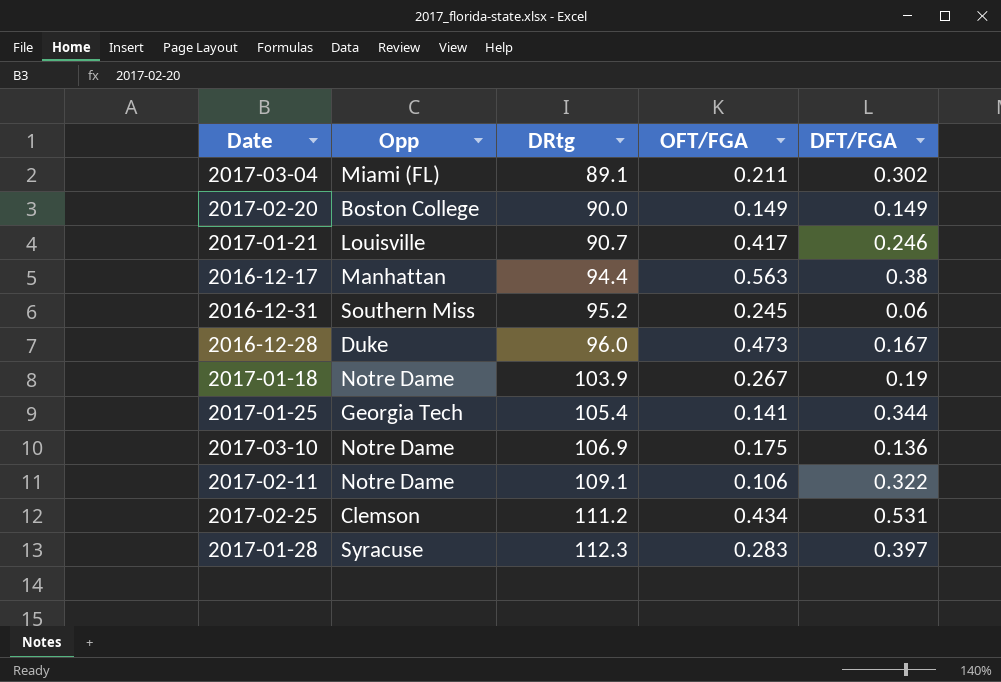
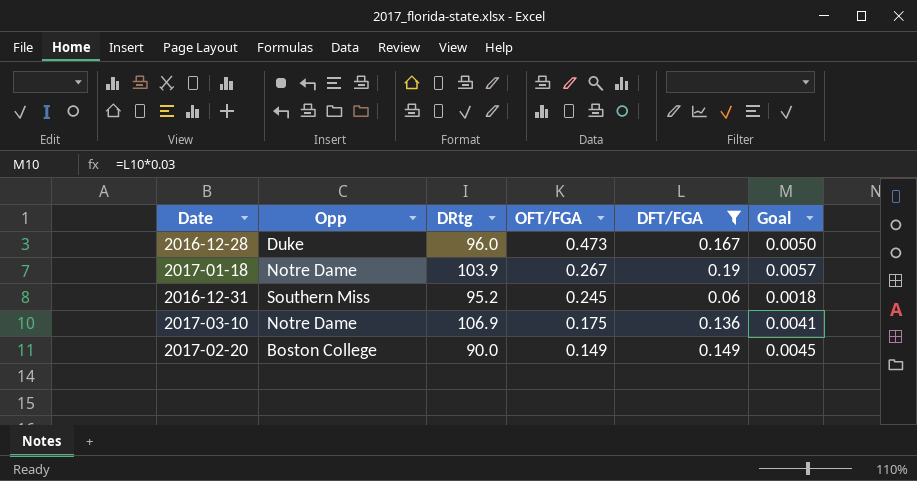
filter: none -> DFT/FGA <= 0.19
row order: DRtg ascending -> OFT/FGA descending
column Goal | formula: none -> [DFT/FGA] * 0.03

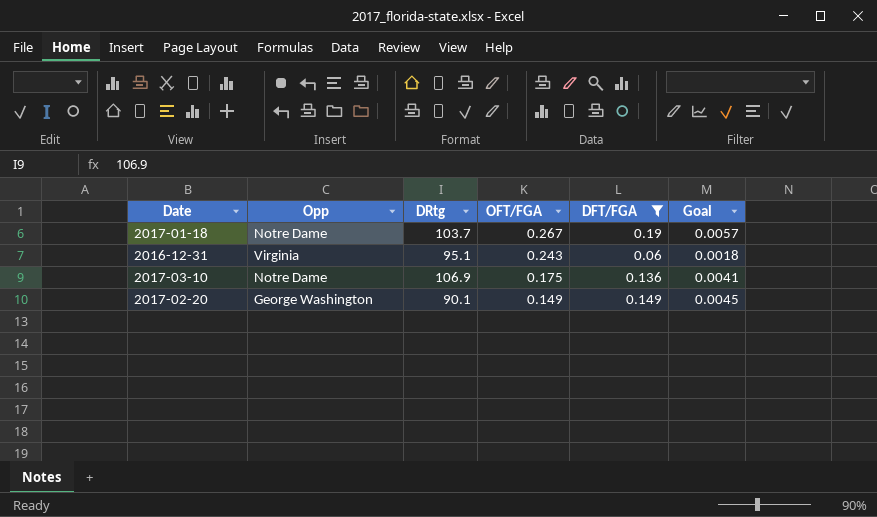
row 2016-12-28: Duke | 96.0 | 0.473 | 0.167 | 0.0050 -> none
2017-01-18 | DRtg: 103.9 -> 103.7
2016-12-31 | Opp: Southern Miss -> Virginia
2016-12-31 | DRtg: 95.2 -> 95.1
2016-12-31 | OFT/FGA: 0.245 -> 0.243
2017-02-20 | Opp: Boston College -> George Washington
2017-02-20 | DRtg: 90.0 -> 90.1

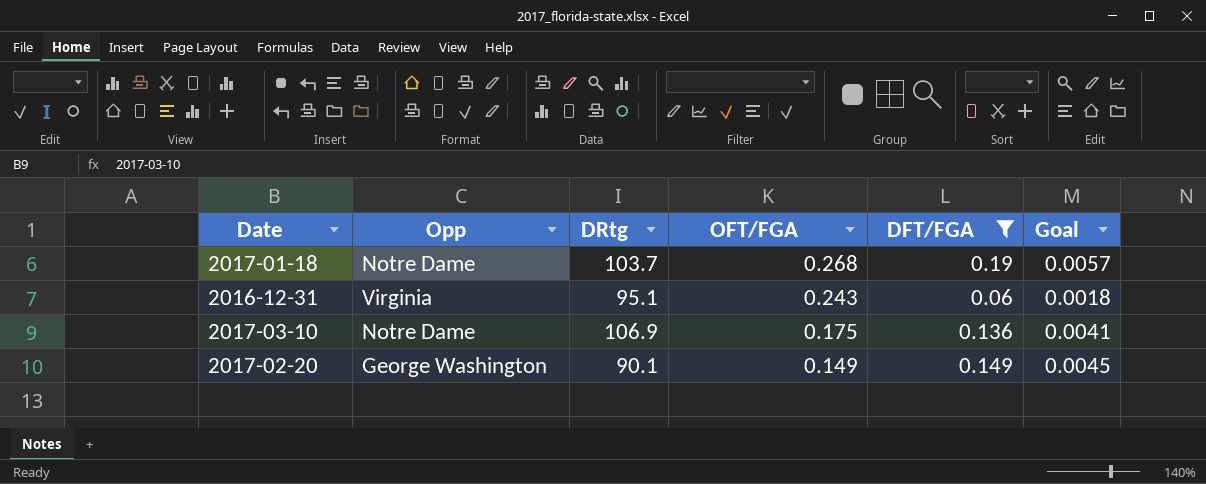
2017-01-18 | OFT/FGA: 0.267 -> 0.268

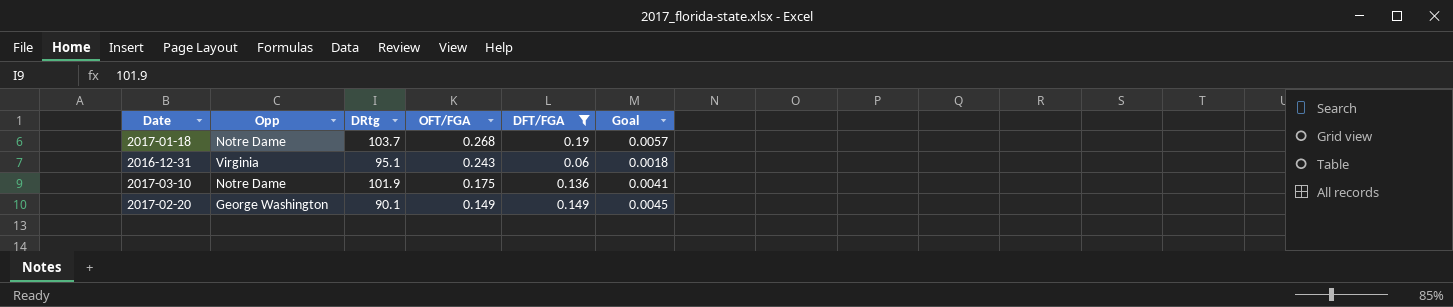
2017-03-10 | DRtg: 106.9 -> 101.9

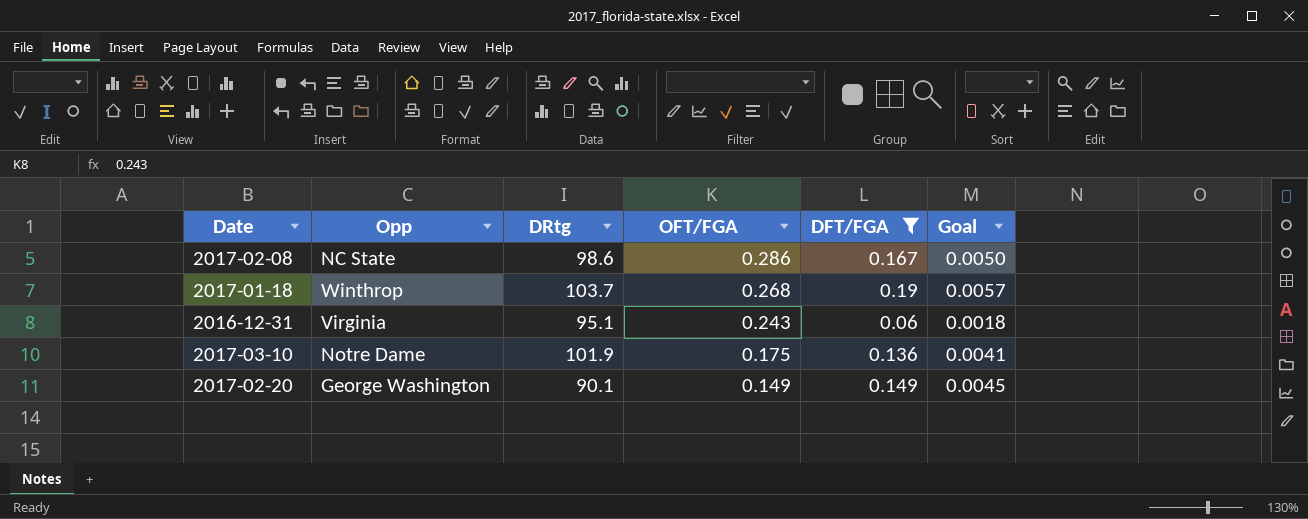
row 2017-02-08: none -> NC State | 98.6 | 0.286 | 0.167 | 0.0050
2017-01-18 | Opp: Notre Dame -> Winthrop

